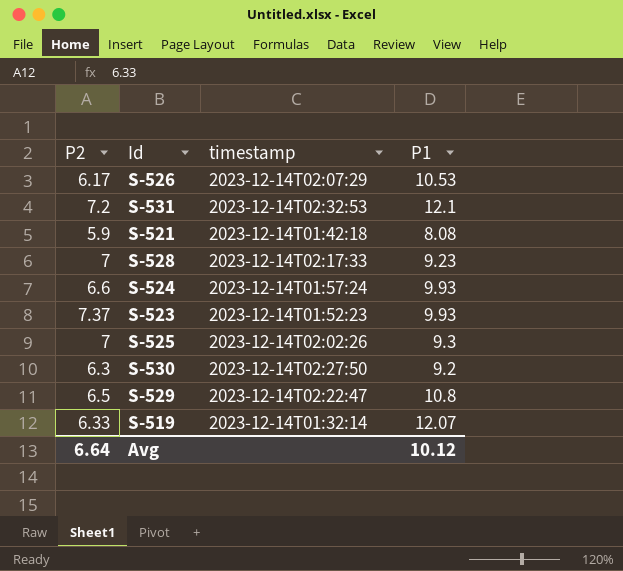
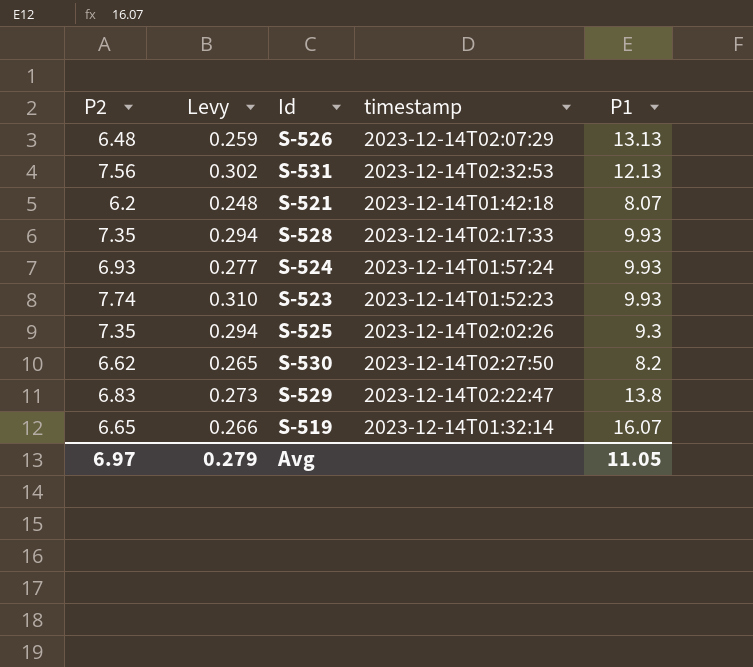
column Levy | formula: none -> [P2] * 0.04
S-526 | P2: 6.17 -> 6.48
S-526 | P1: 10.53 -> 13.13
S-531 | P2: 7.2 -> 7.56
S-531 | P1: 12.1 -> 12.13
S-521 | P2: 5.9 -> 6.2
S-521 | P1: 8.08 -> 8.07
S-528 | P2: 7 -> 7.35
S-528 | P1: 9.23 -> 9.93
S-524 | P2: 6.6 -> 6.93
S-523 | P2: 7.37 -> 7.74
S-525 | P2: 7 -> 7.35
S-530 | P2: 6.3 -> 6.62
S-530 | P1: 9.2 -> 8.2
S-529 | P2: 6.5 -> 6.83
S-529 | P1: 10.8 -> 13.8
S-519 | P2: 6.33 -> 6.65
S-519 | P1: 12.07 -> 16.07
Avg | P2: 6.64 -> 6.97
Avg | P1: 10.12 -> 11.05

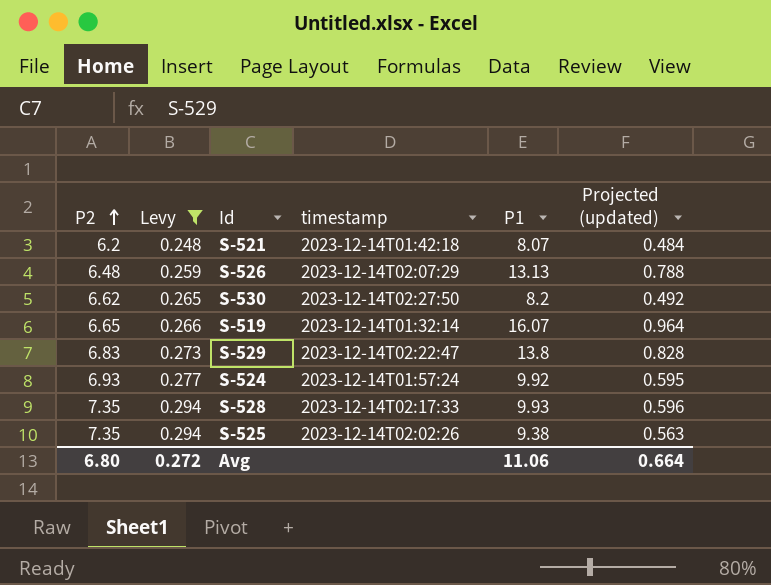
filter: none -> Levy <= 0.294
row order: none -> P2 ascending
column Projected (updated) | formula: none -> [P1] * 0.06
S-524 | P1: 9.93 -> 9.92
S-525 | P1: 9.3 -> 9.38
Avg | P2: 6.97 -> 6.80
Avg | Levy: 0.279 -> 0.272
Avg | P1: 11.05 -> 11.06

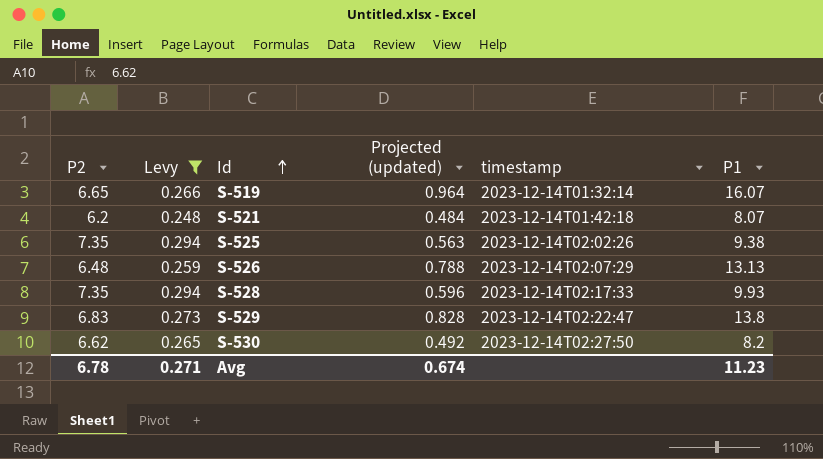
row order: P2 ascending -> Id ascending
column Projected (updated) | position: 6 -> 4
row S-524: 6.93 | 0.277 | 2023-12-14T01:57:24 | 9.92 | 0.595 -> none
Avg | P2: 6.80 -> 6.78
Avg | Levy: 0.272 -> 0.271
Avg | Projected (updated): 0.664 -> 0.674
Avg | P1: 11.06 -> 11.23

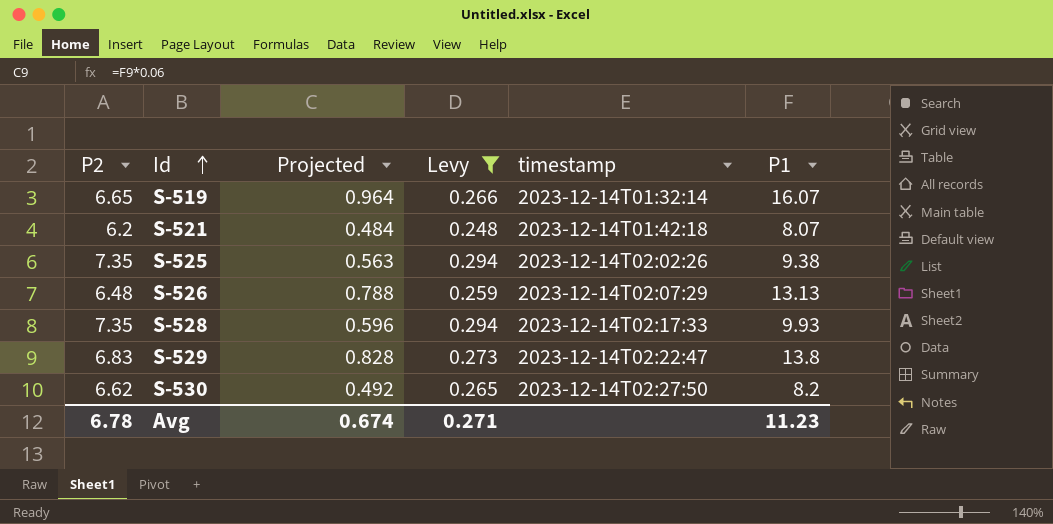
column name: Projected (updated) -> Projected
column Levy | position: 2 -> 4

